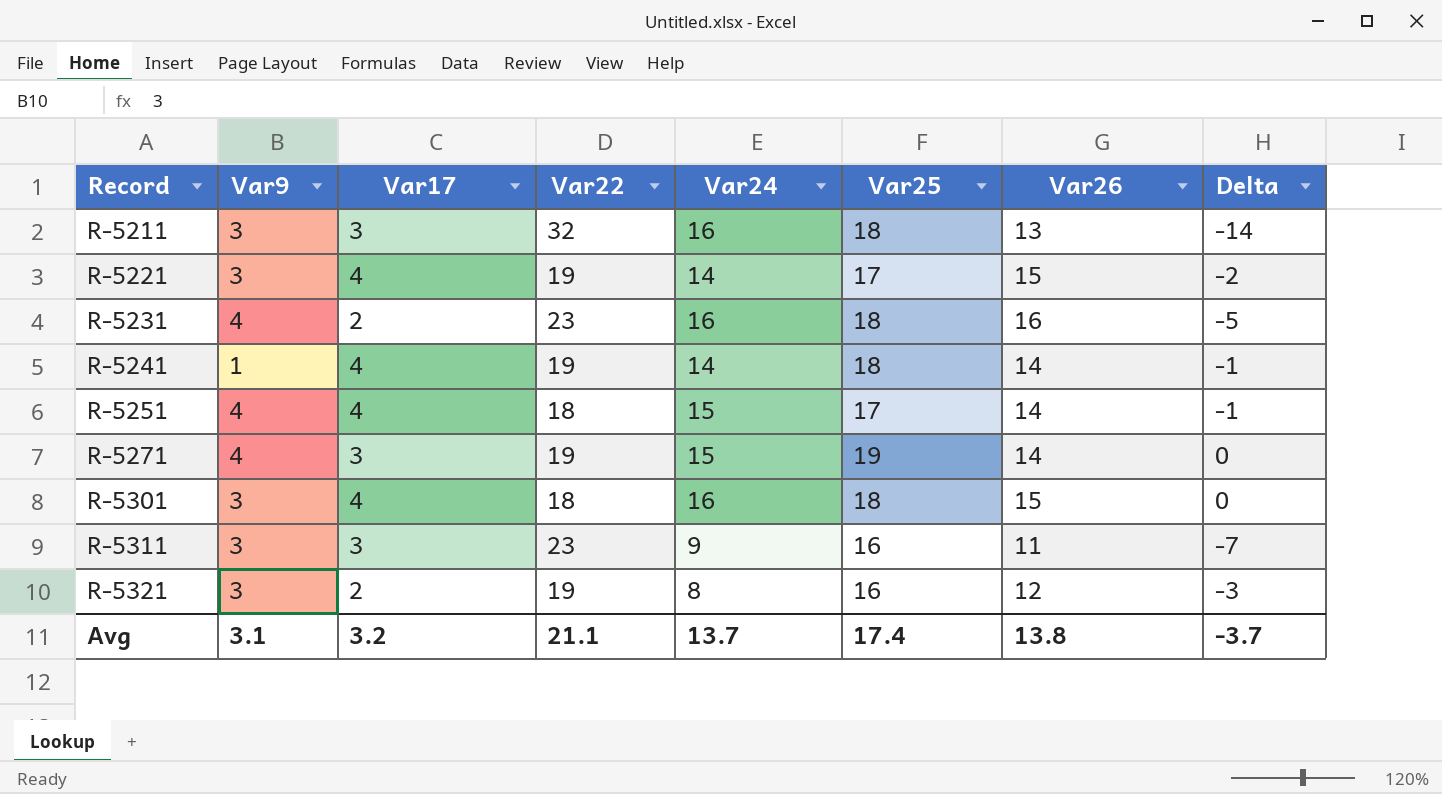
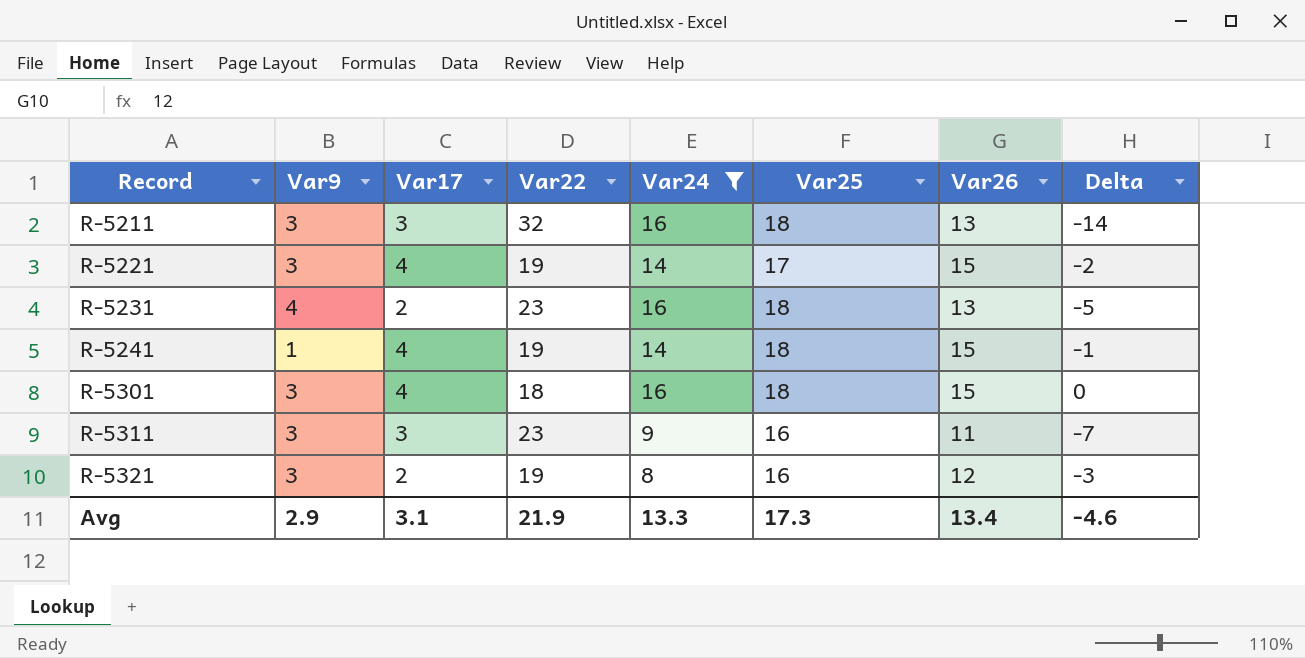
filter: none -> Var24 != 15
R-5231 | Var26: 16 -> 13
R-5241 | Var26: 14 -> 15
Avg | Var9: 3.1 -> 2.9
Avg | Var17: 3.2 -> 3.1
Avg | Var22: 21.1 -> 21.9
Avg | Var24: 13.7 -> 13.3
Avg | Var25: 17.4 -> 17.3
Avg | Var26: 13.8 -> 13.4
Avg | Delta: -3.7 -> -4.6

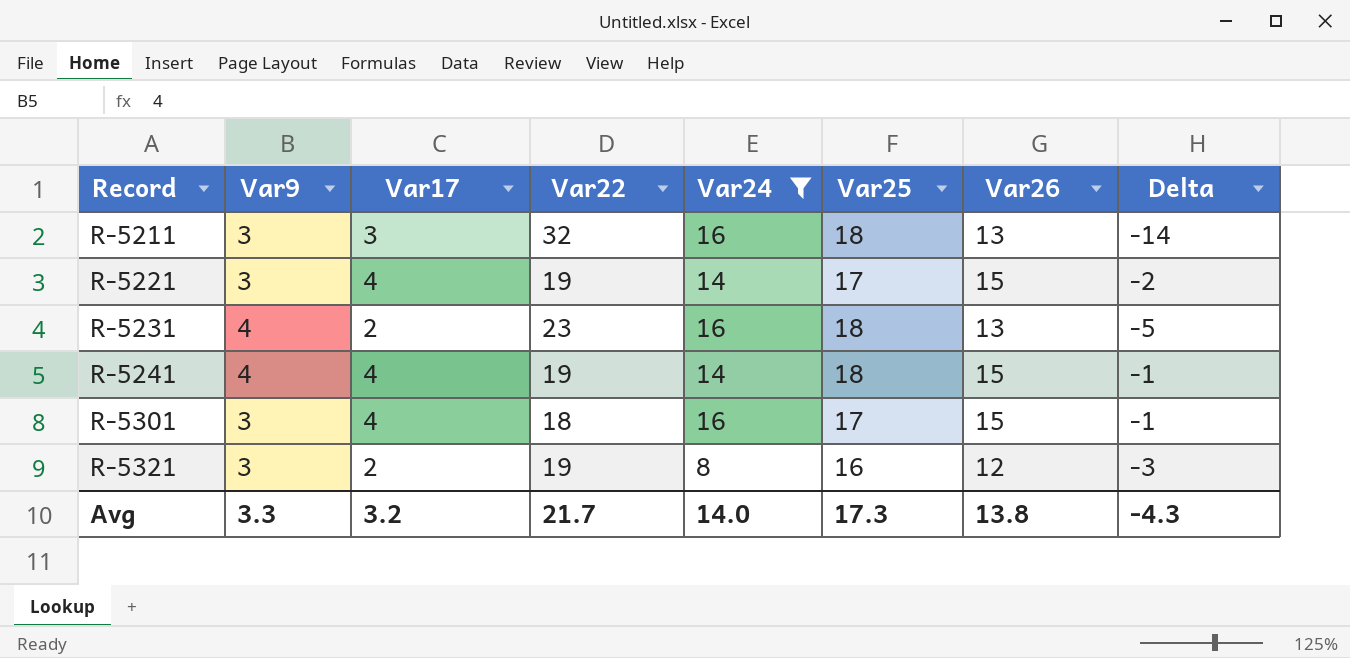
row R-5311: 3 | 3 | 23 | 9 | 16 | 11 | -7 -> none
R-5241 | Var9: 1 -> 4
R-5301 | Var25: 18 -> 17
R-5301 | Delta: 0 -> -1
Avg | Var9: 2.9 -> 3.3
Avg | Var17: 3.1 -> 3.2
Avg | Var22: 21.9 -> 21.7
Avg | Var24: 13.3 -> 14.0
Avg | Var26: 13.4 -> 13.8
Avg | Delta: -4.6 -> -4.3

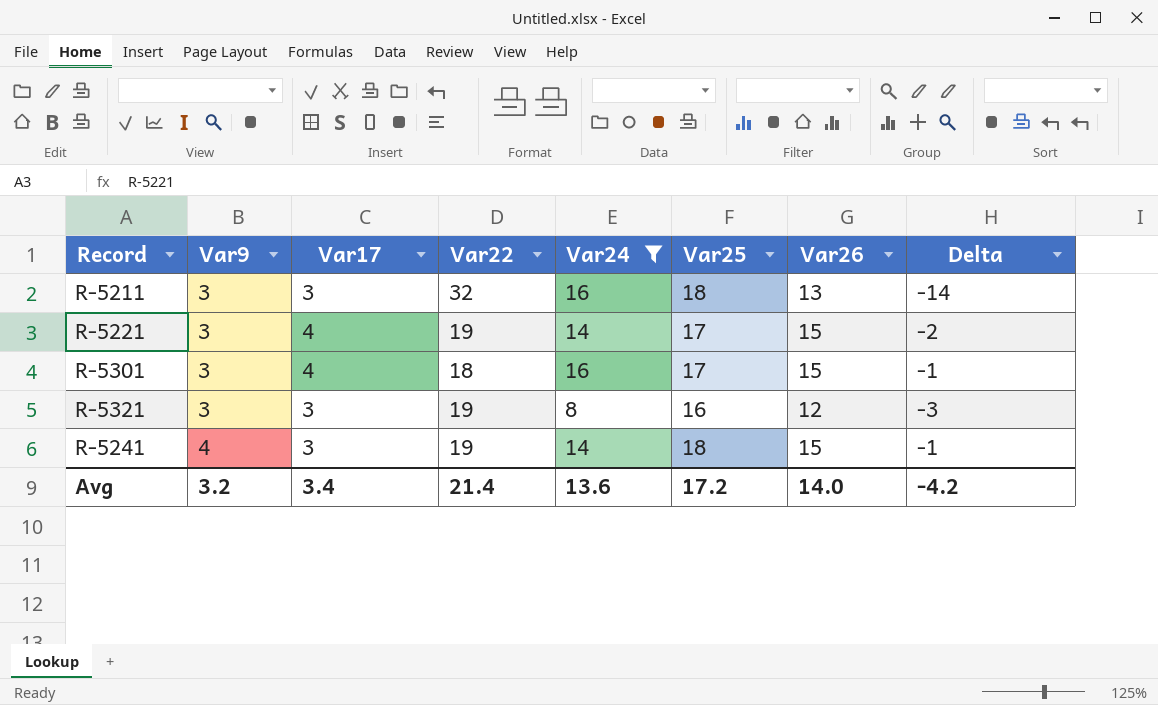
row order: Record ascending -> Var9 ascending
row R-5231: 4 | 2 | 23 | 16 | 18 | 13 | -5 -> none
R-5321 | Var17: 2 -> 3
R-5241 | Var17: 4 -> 3
Avg | Var9: 3.3 -> 3.2
Avg | Var17: 3.2 -> 3.4
Avg | Var22: 21.7 -> 21.4
Avg | Var24: 14.0 -> 13.6
Avg | Var25: 17.3 -> 17.2
Avg | Var26: 13.8 -> 14.0
Avg | Delta: -4.3 -> -4.2

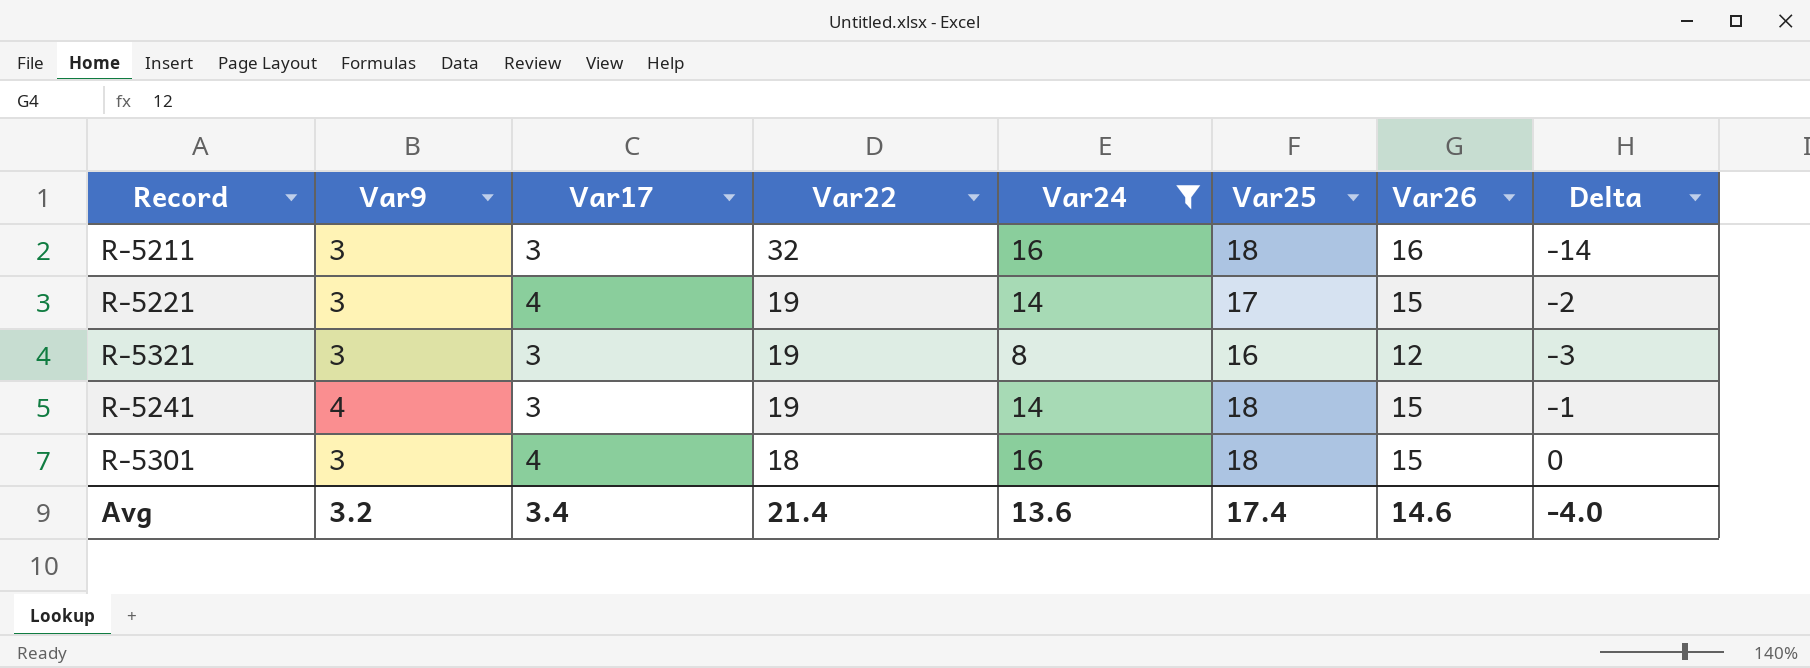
row order: Var9 ascending -> Var22 descending
R-5211 | Var26: 13 -> 16
R-5301 | Var25: 17 -> 18
R-5301 | Delta: -1 -> 0
Avg | Var25: 17.2 -> 17.4
Avg | Var26: 14.0 -> 14.6
Avg | Delta: -4.2 -> -4.0

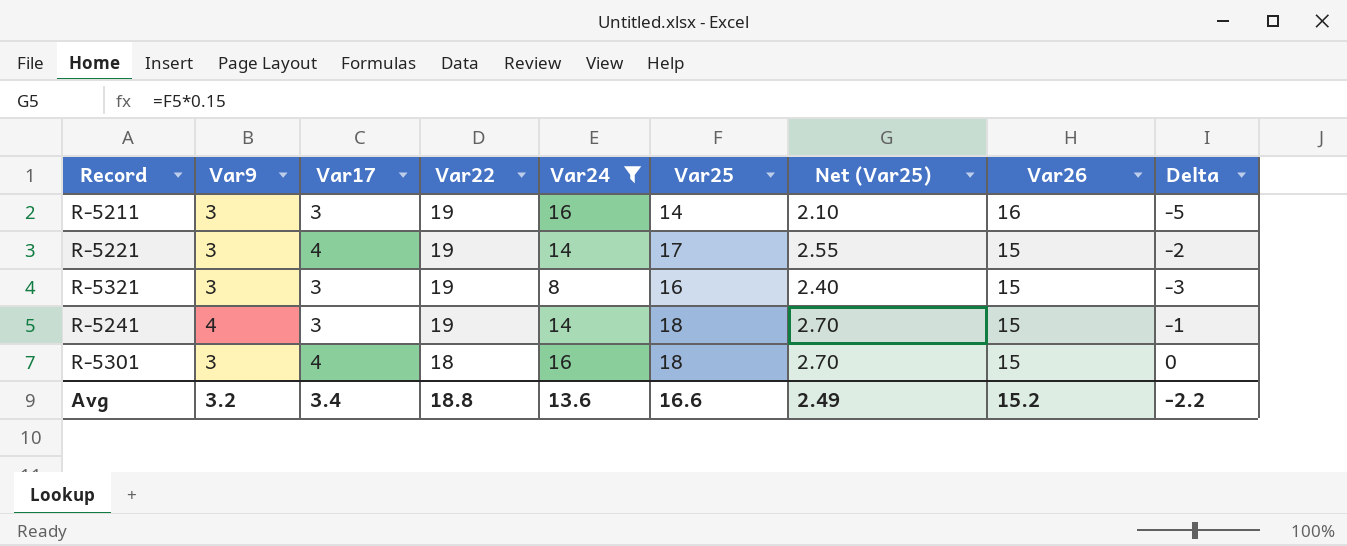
column Net (Var25) | formula: none -> [Var25] * 0.15
R-5211 | Var22: 32 -> 19
R-5211 | Var25: 18 -> 14
R-5211 | Delta: -14 -> -5
R-5321 | Var26: 12 -> 15
Avg | Var22: 21.4 -> 18.8
Avg | Var25: 17.4 -> 16.6
Avg | Var26: 14.6 -> 15.2
Avg | Delta: -4.0 -> -2.2

